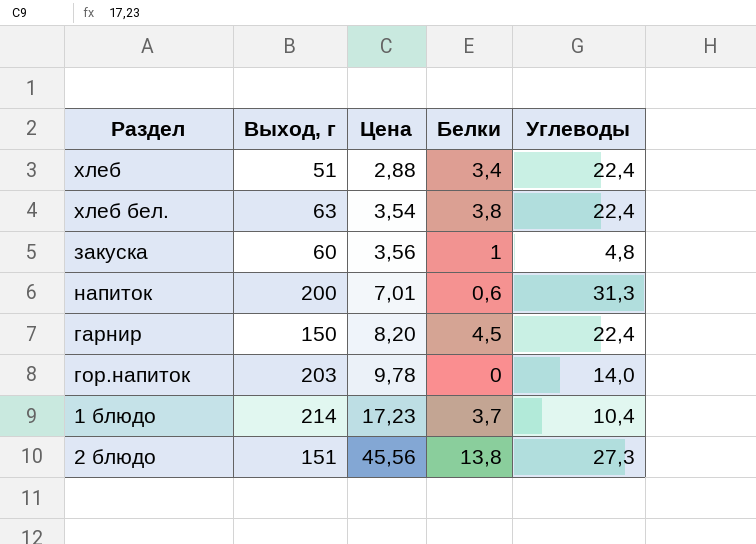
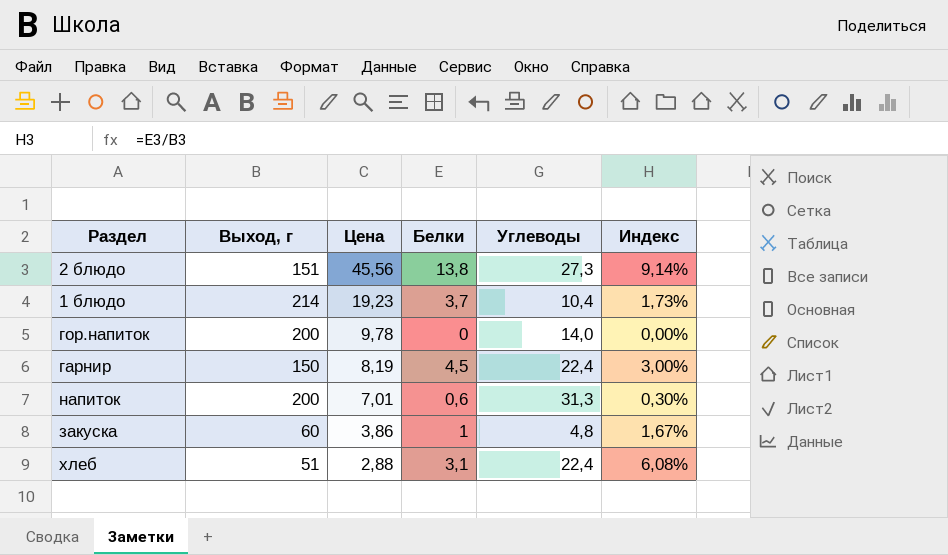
row order: Цена ascending -> Цена descending
column Индекс | formula: none -> [Белки] / [Выход, г]
row хлеб бел.: 63 | 3,54 | 3,8 | 22,4 -> none
1 блюдо | Цена: 17,23 -> 19,23
гор.напиток | Выход, г: 203 -> 200
гарнир | Цена: 8,20 -> 8,19
закуска | Цена: 3,56 -> 3,86
хлеб | Белки: 3,4 -> 3,1

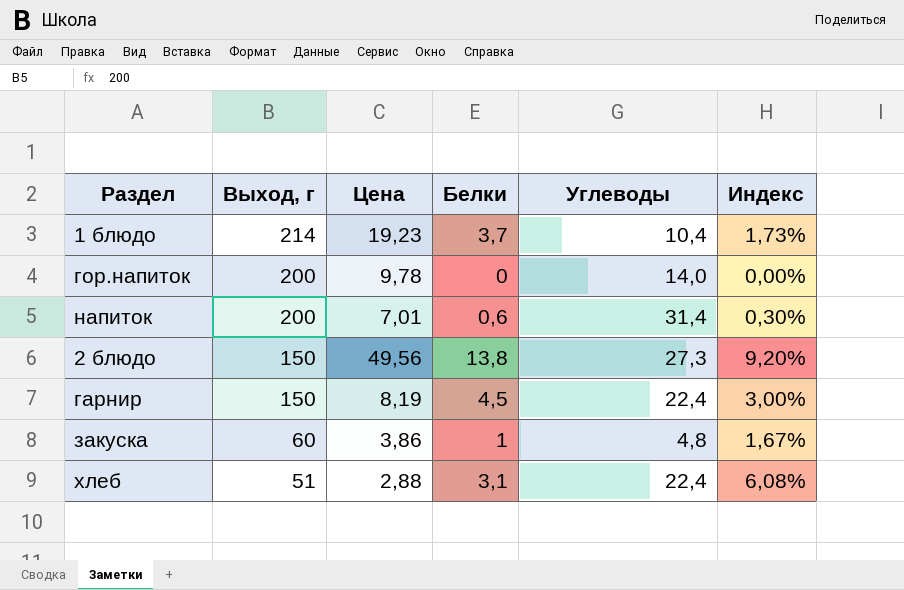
row order: Цена descending -> Выход, г descending
напиток | Углеводы: 31,3 -> 31,4
2 блюдо | Выход, г: 151 -> 150
2 блюдо | Цена: 45,56 -> 49,56
2 блюдо | Индекс: 9,14% -> 9,20%

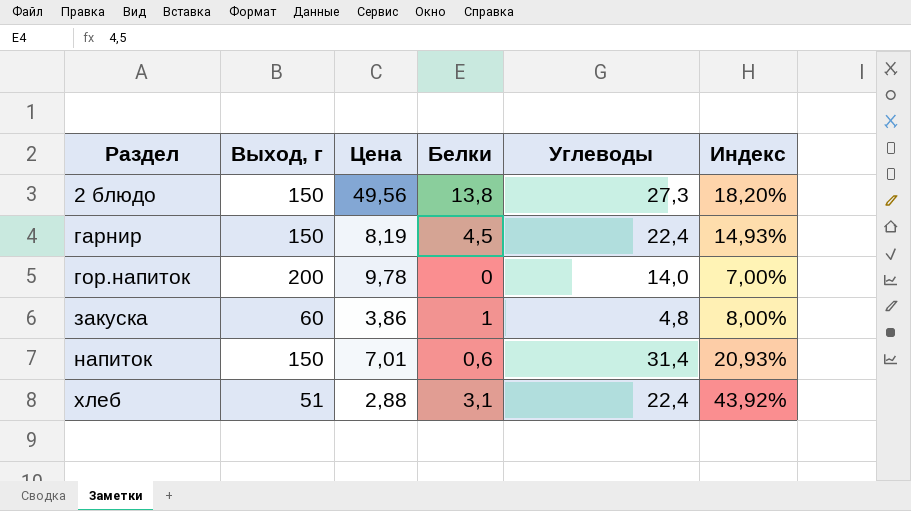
row order: Выход, г descending -> Раздел ascending
column Индекс | formula: [Белки] / [Выход, г] -> [Углеводы] / [Выход, г]
row 1 блюдо: 214 | 19,23 | 3,7 | 10,4 | 1,73% -> none
напиток | Выход, г: 200 -> 150

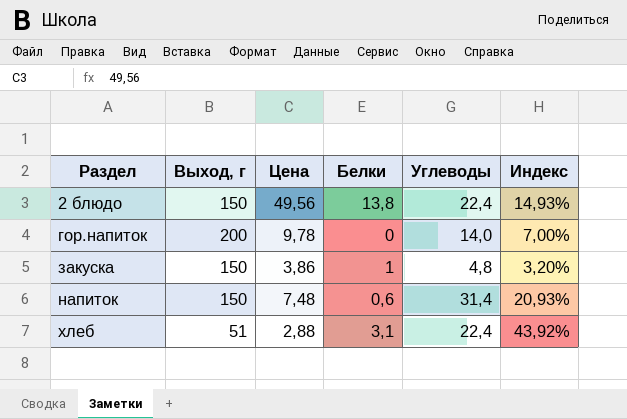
row гарнир: 150 | 8,19 | 4,5 | 22,4 | 14,93% -> none
2 блюдо | Углеводы: 27,3 -> 22,4
2 блюдо | Индекс: 18,20% -> 14,93%
закуска | Выход, г: 60 -> 150
закуска | Индекс: 8,00% -> 3,20%
напиток | Цена: 7,01 -> 7,48

